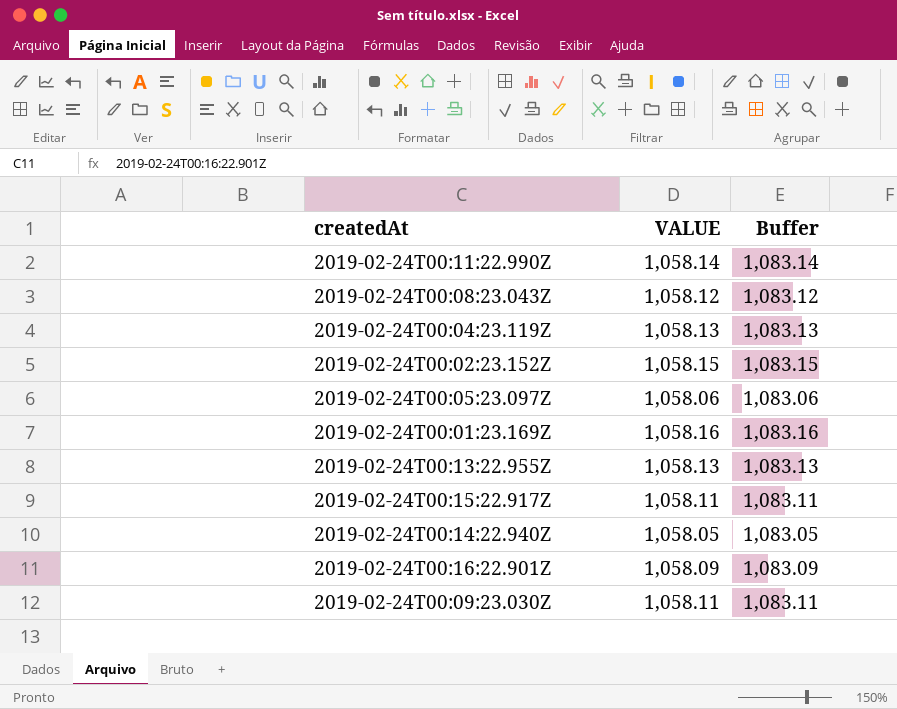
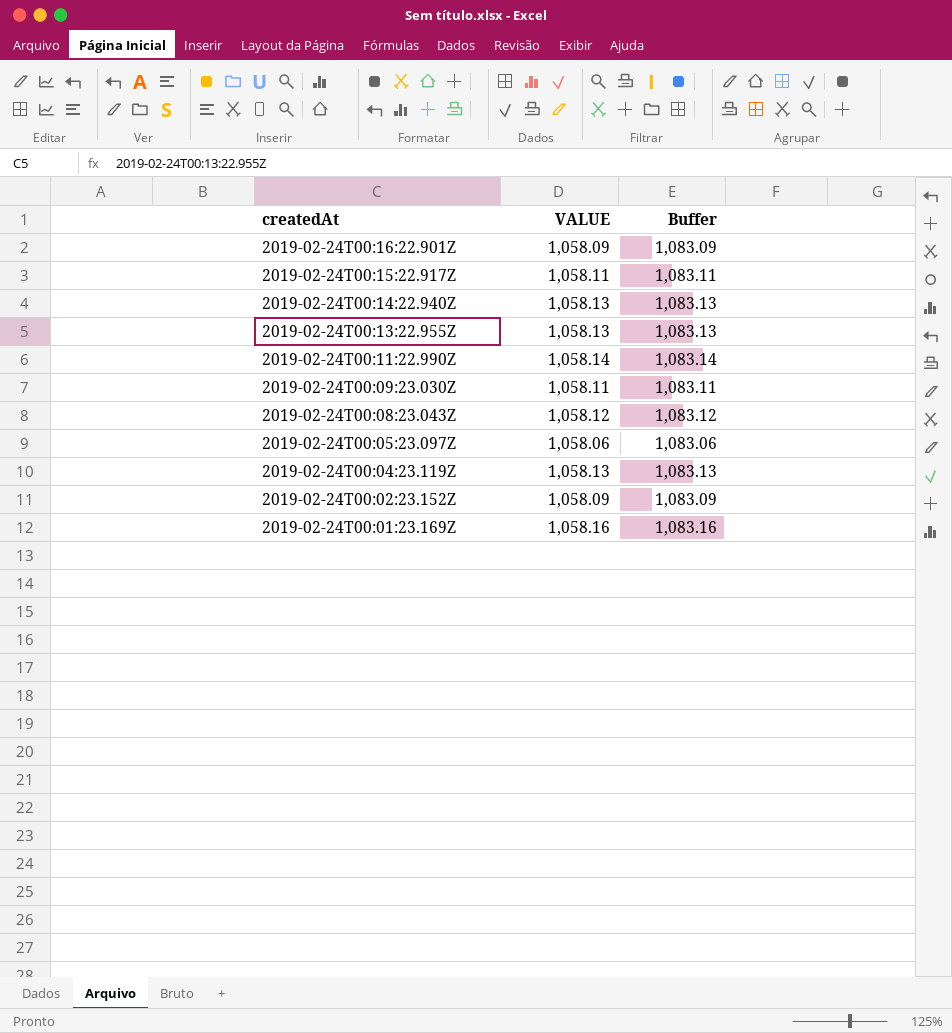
row order: none -> createdAt descending
2019-02-24T00:14:22.940Z | VALUE: 1,058.05 -> 1,058.13
2019-02-24T00:14:22.940Z | Buffer: 1,083.05 -> 1,083.13
2019-02-24T00:02:23.152Z | VALUE: 1,058.15 -> 1,058.09
2019-02-24T00:02:23.152Z | Buffer: 1,083.15 -> 1,083.09

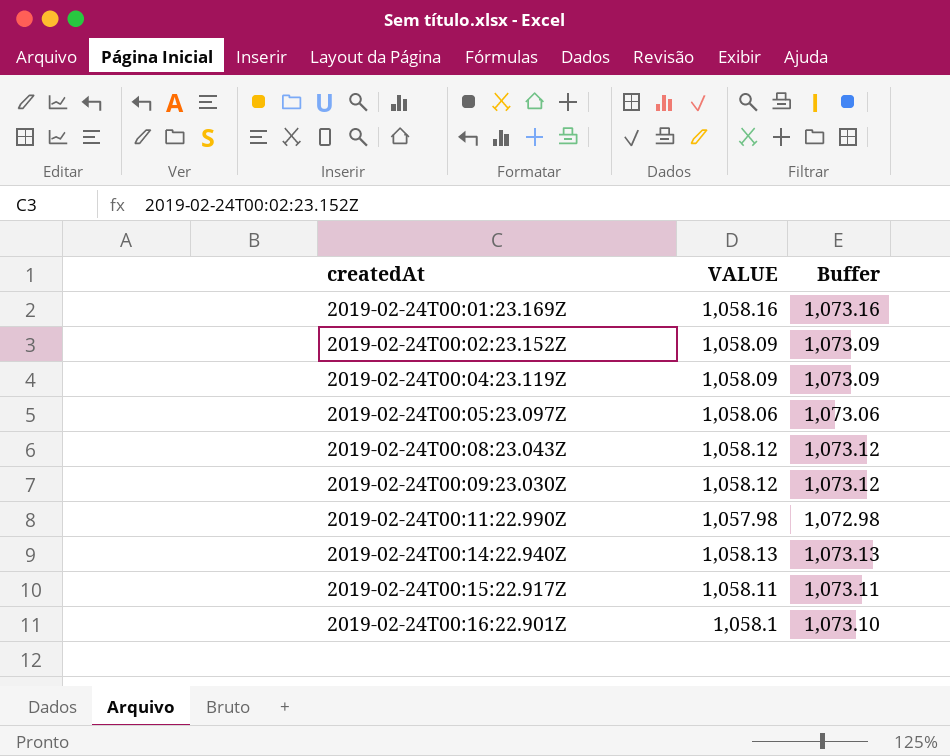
row order: createdAt descending -> createdAt ascending
column Buffer | formula: [VALUE] + 25 -> [VALUE] + 15
row 2019-02-24T00:13:22.955Z: 1,058.13 | 1,083.13 -> none
2019-02-24T00:04:23.119Z | VALUE: 1,058.13 -> 1,058.09
2019-02-24T00:09:23.030Z | VALUE: 1,058.11 -> 1,058.12
2019-02-24T00:11:22.990Z | VALUE: 1,058.14 -> 1,057.98
2019-02-24T00:16:22.901Z | VALUE: 1,058.09 -> 1,058.1

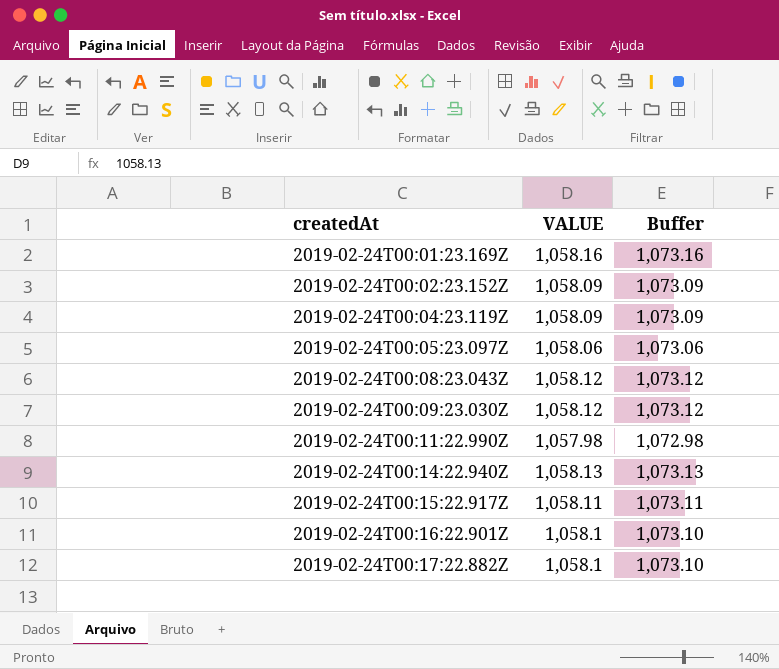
row 2019-02-24T00:17:22.882Z: none -> 1,058.1 | 1,073.10

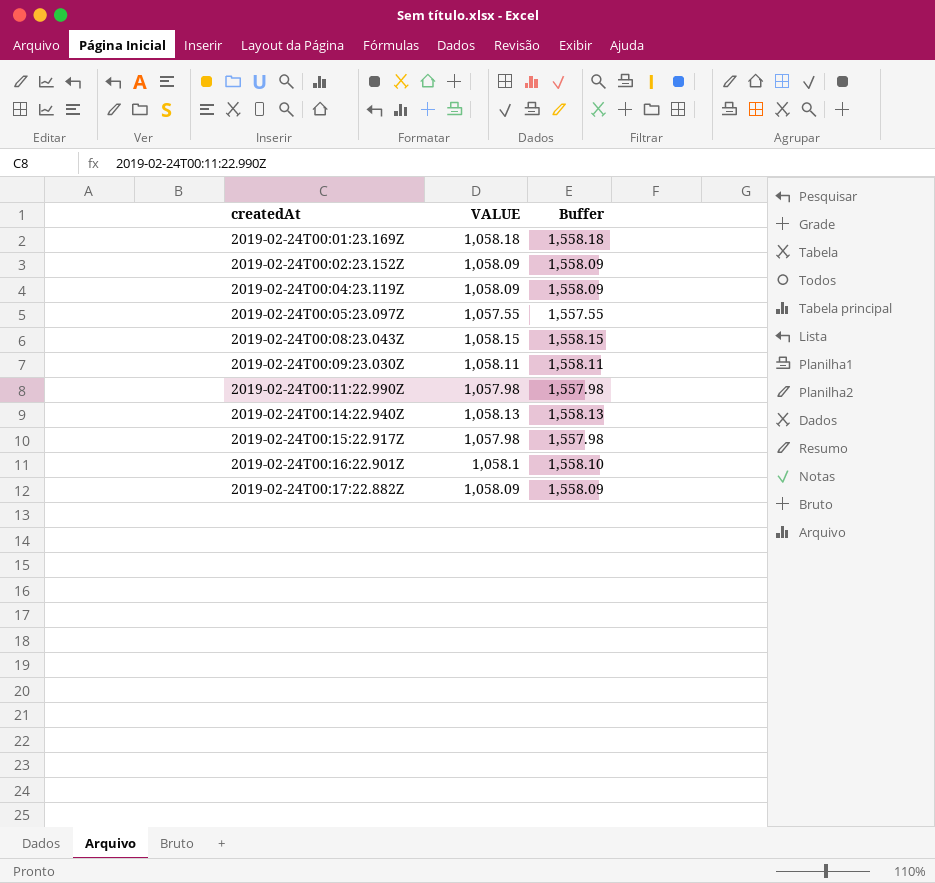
column Buffer | formula: [VALUE] + 15 -> [VALUE] + 500
2019-02-24T00:01:23.169Z | VALUE: 1,058.16 -> 1,058.18
2019-02-24T00:05:23.097Z | VALUE: 1,058.06 -> 1,057.55
2019-02-24T00:08:23.043Z | VALUE: 1,058.12 -> 1,058.15
2019-02-24T00:09:23.030Z | VALUE: 1,058.12 -> 1,058.11
2019-02-24T00:15:22.917Z | VALUE: 1,058.11 -> 1,057.98
2019-02-24T00:17:22.882Z | VALUE: 1,058.1 -> 1,058.09

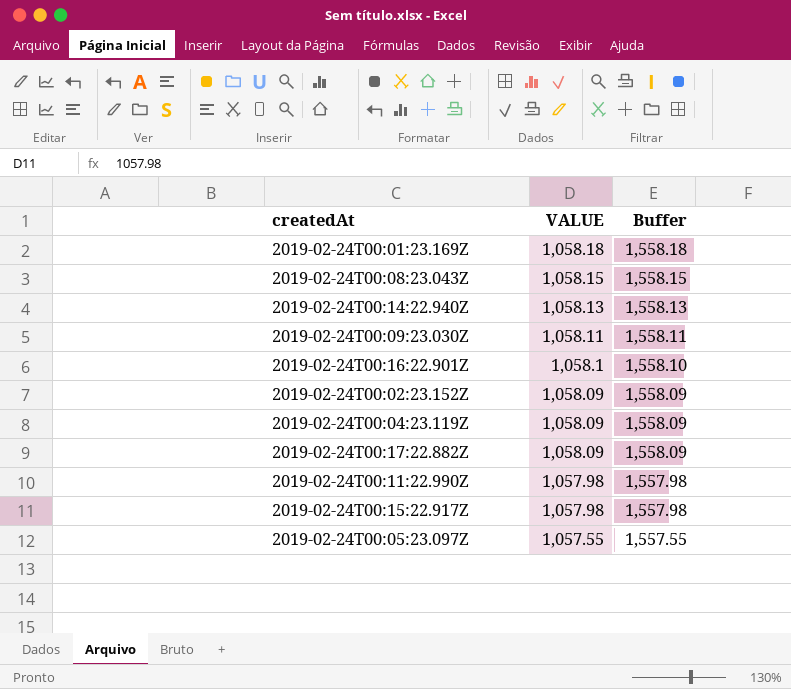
row order: createdAt ascending -> VALUE descending

